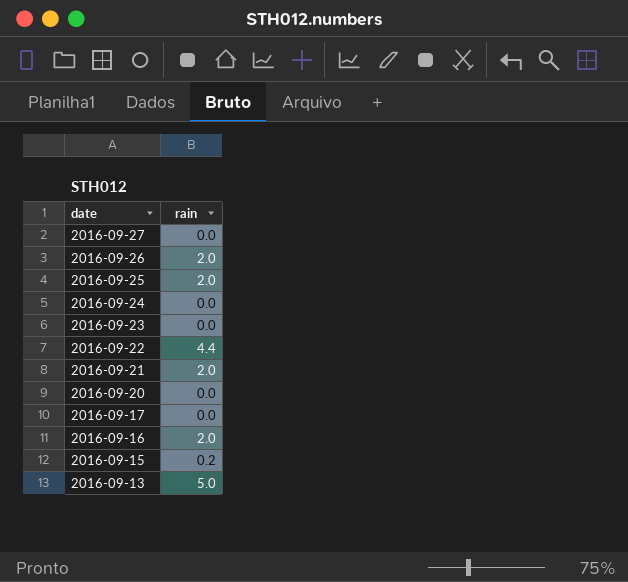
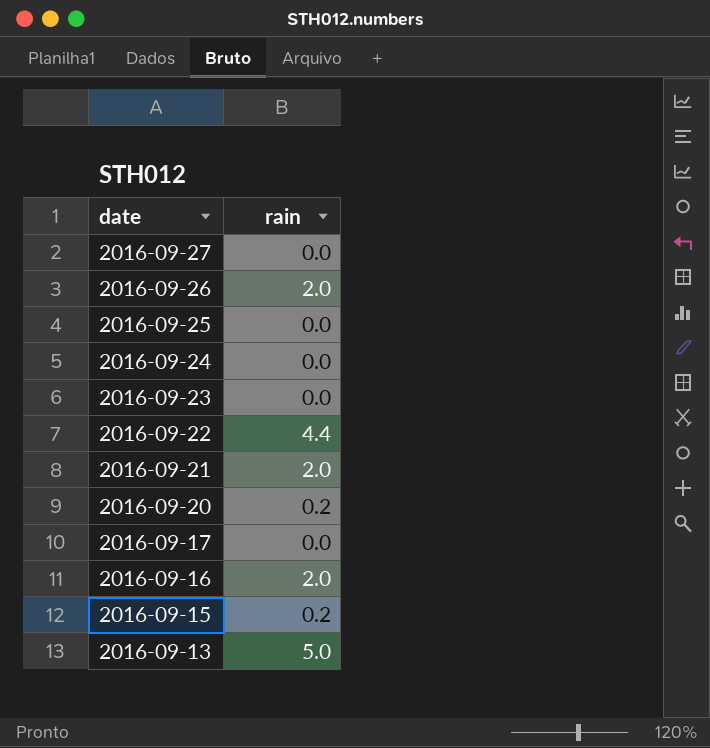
2016-09-25 | rain: 2.0 -> 0.0
2016-09-20 | rain: 0.0 -> 0.2

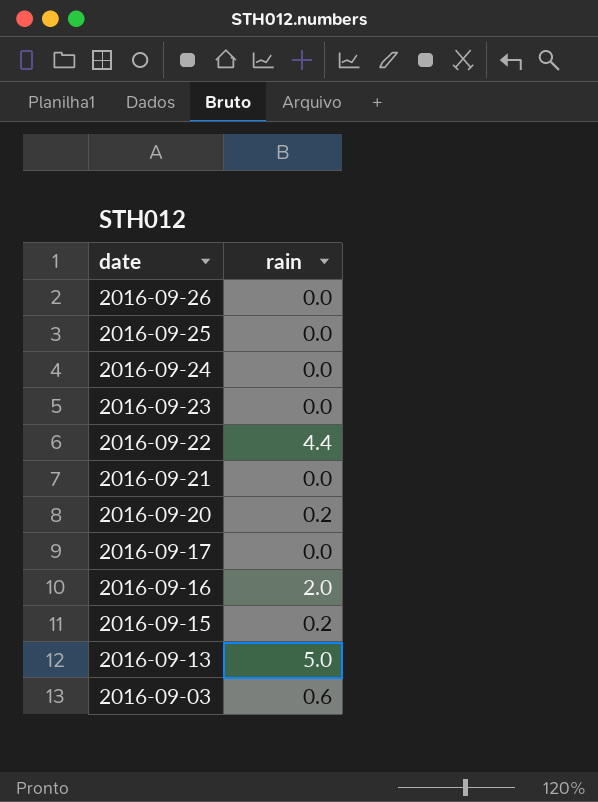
row 2016-09-27: 0.0 -> none
2016-09-26 | rain: 2.0 -> 0.0
2016-09-21 | rain: 2.0 -> 0.0
row 2016-09-03: none -> 0.6

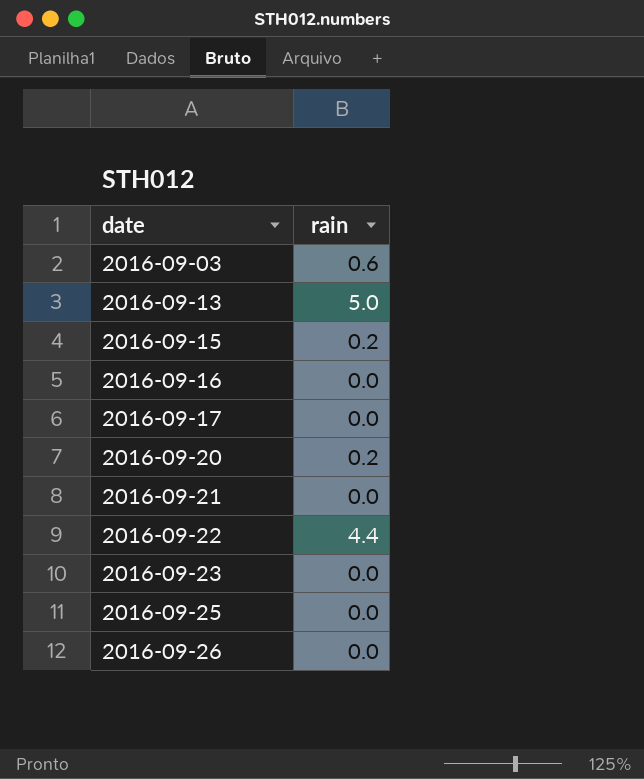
row order: date descending -> date ascending
row 2016-09-24: 0.0 -> none
2016-09-16 | rain: 2.0 -> 0.0

